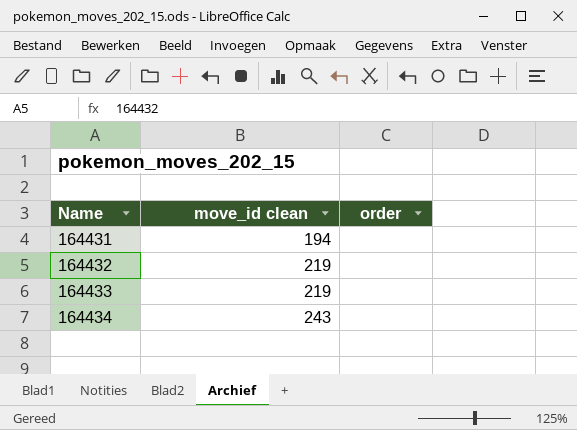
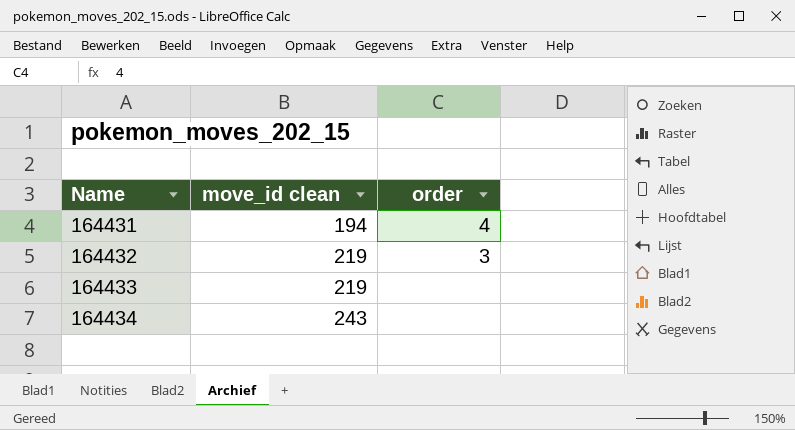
164431 | order: none -> 4
164432 | order: none -> 3

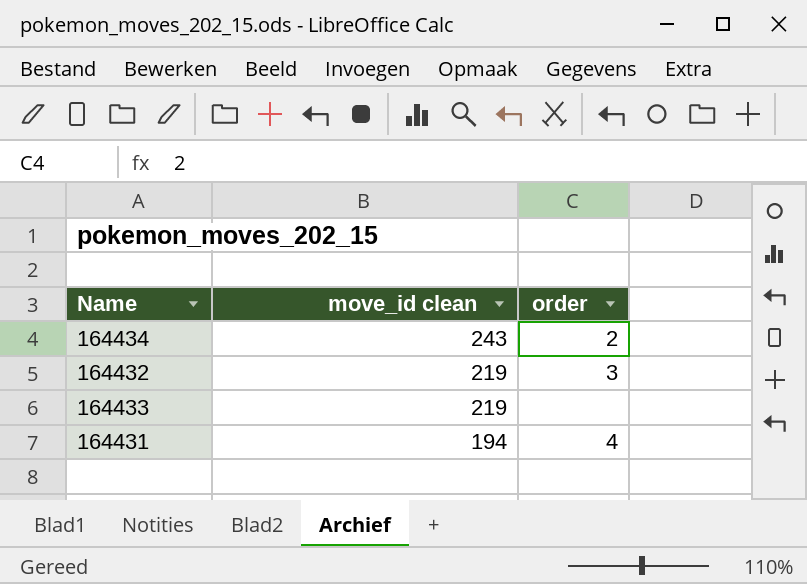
row order: Name ascending -> move_id clean descending
164434 | order: none -> 2

